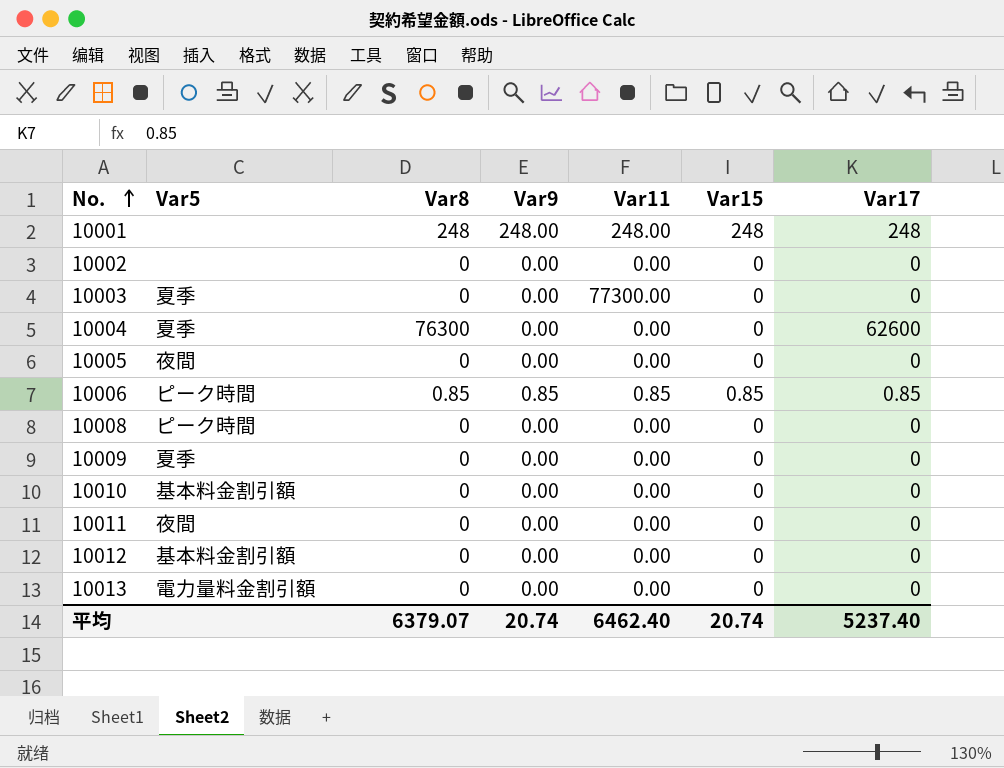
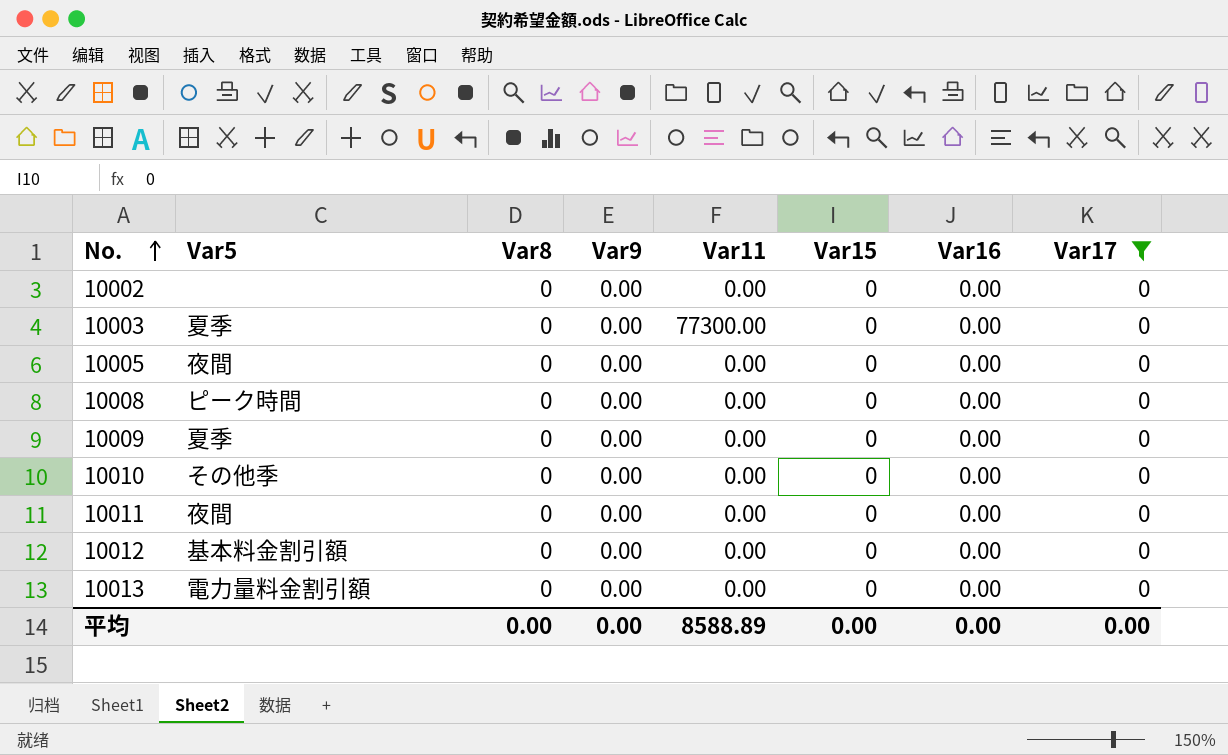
filter: none -> Var17 = 0
column Var16 | position: none -> 7
10010 | Var5: 基本料金割引額 -> その他季
平均 | Var8: 6379.07 -> 0.00
平均 | Var9: 20.74 -> 0.00
平均 | Var11: 6462.40 -> 8588.89
平均 | Var15: 20.74 -> 0.00
平均 | Var17: 5237.40 -> 0.00

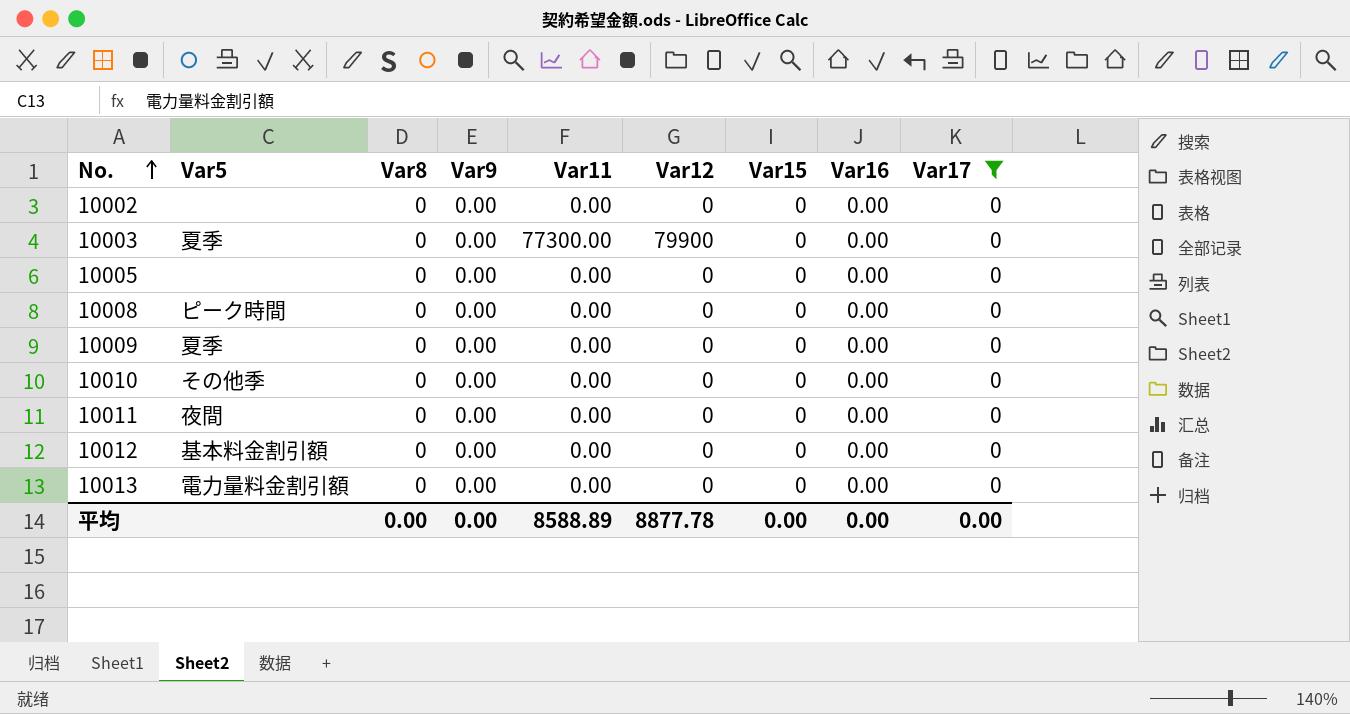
column Var12 | position: none -> 6
10005 | Var5: 夜間 -> none

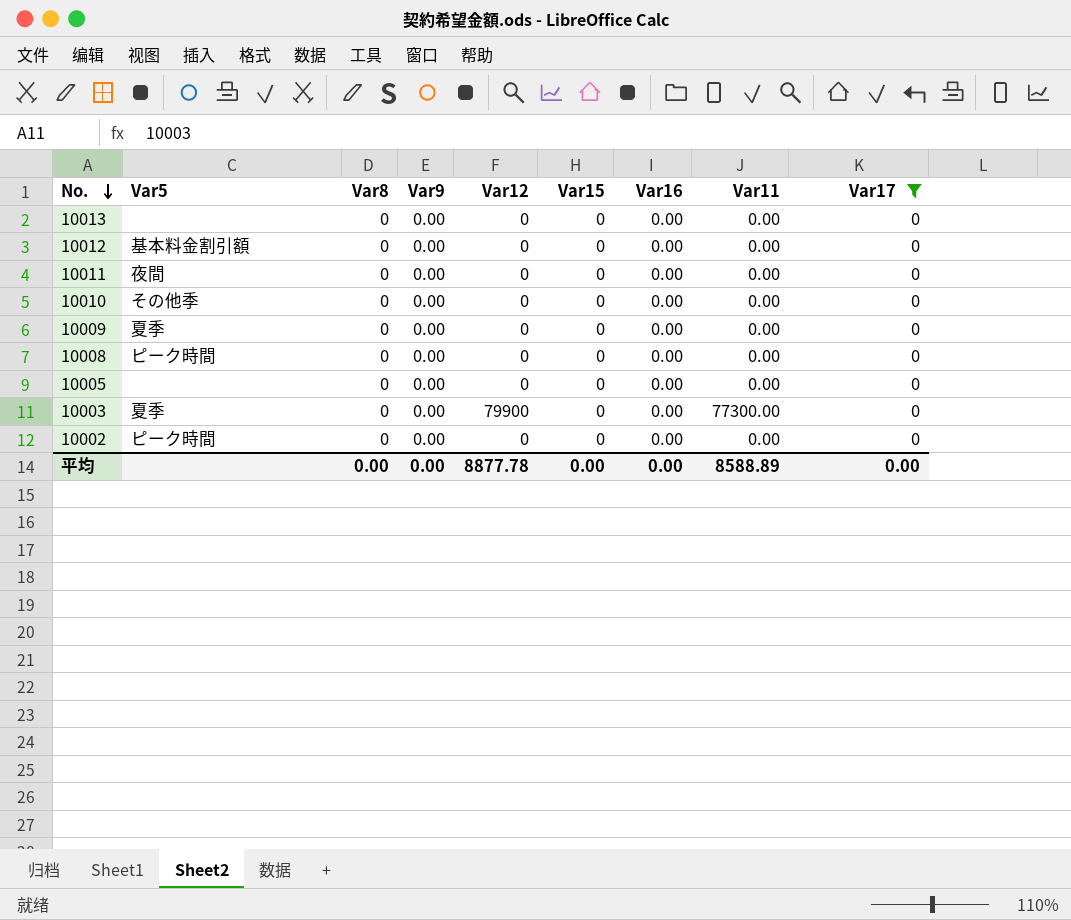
row order: No. ascending -> No. descending
column Var11 | position: 5 -> 8
10013 | Var5: 電力量料金割引額 -> none
10002 | Var5: none -> ピーク時間

